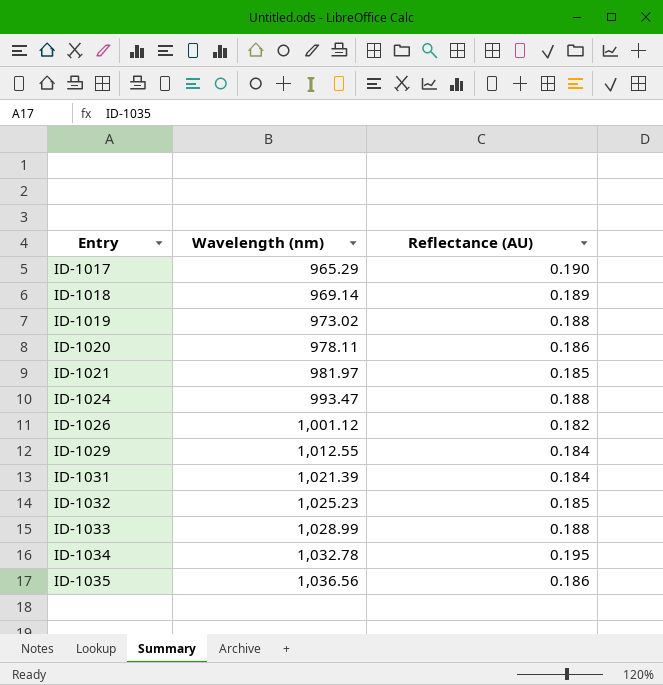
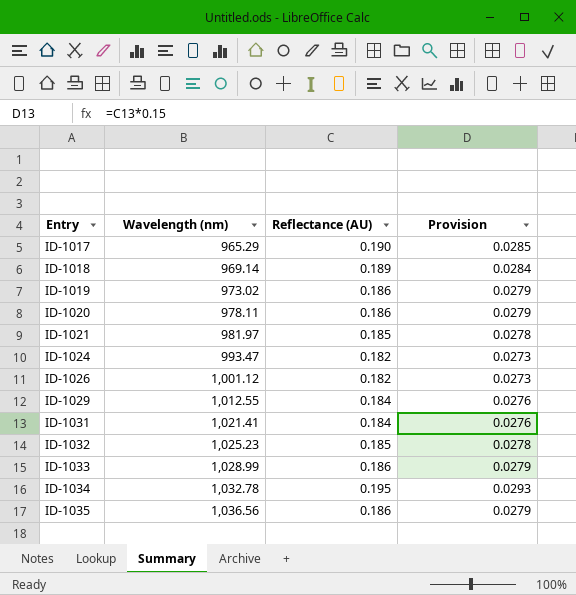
column Provision | formula: none -> [Reflectance (AU)] * 0.15
ID-1019 | Reflectance (AU): 0.188 -> 0.186
ID-1024 | Reflectance (AU): 0.188 -> 0.182
ID-1031 | Wavelength (nm): 1,021.39 -> 1,021.41
ID-1033 | Reflectance (AU): 0.188 -> 0.186

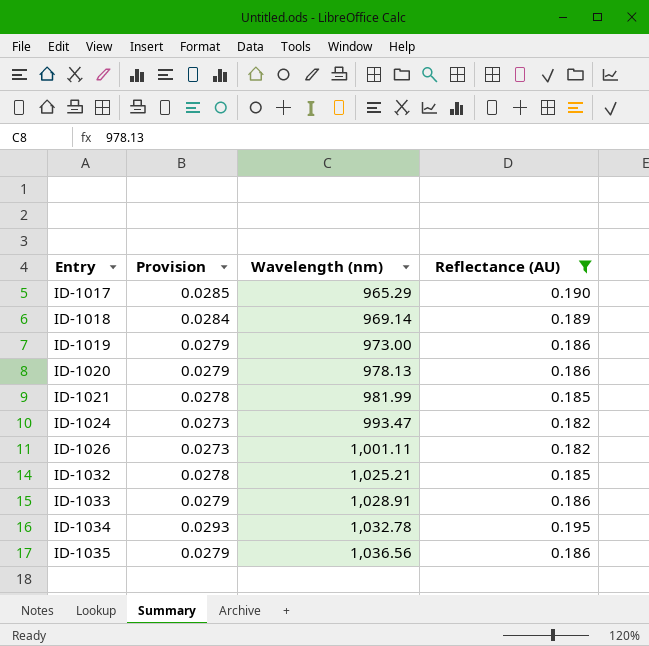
filter: none -> Reflectance (AU) != 0.184
column Provision | position: 4 -> 2
ID-1019 | Wavelength (nm): 973.02 -> 973.00
ID-1020 | Wavelength (nm): 978.11 -> 978.13
ID-1021 | Wavelength (nm): 981.97 -> 981.99
ID-1026 | Wavelength (nm): 1,001.12 -> 1,001.11
ID-1032 | Wavelength (nm): 1,025.23 -> 1,025.21
ID-1033 | Wavelength (nm): 1,028.99 -> 1,028.91

